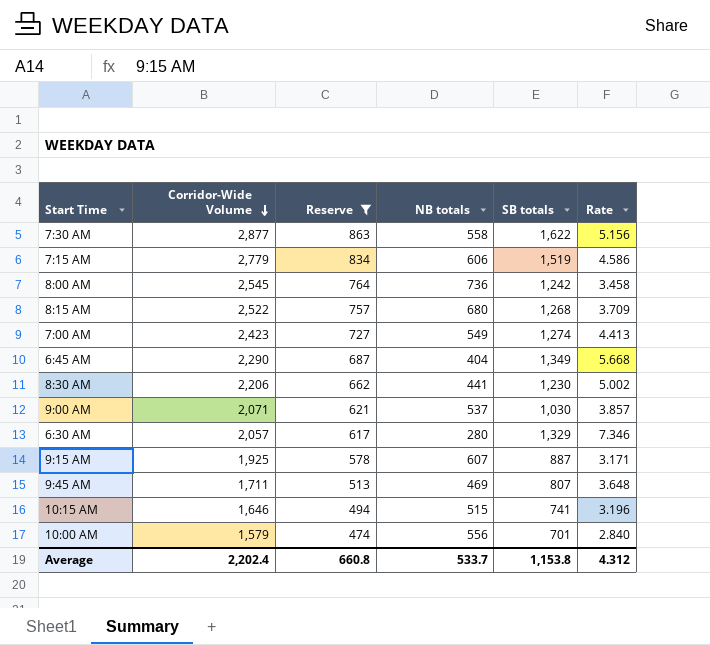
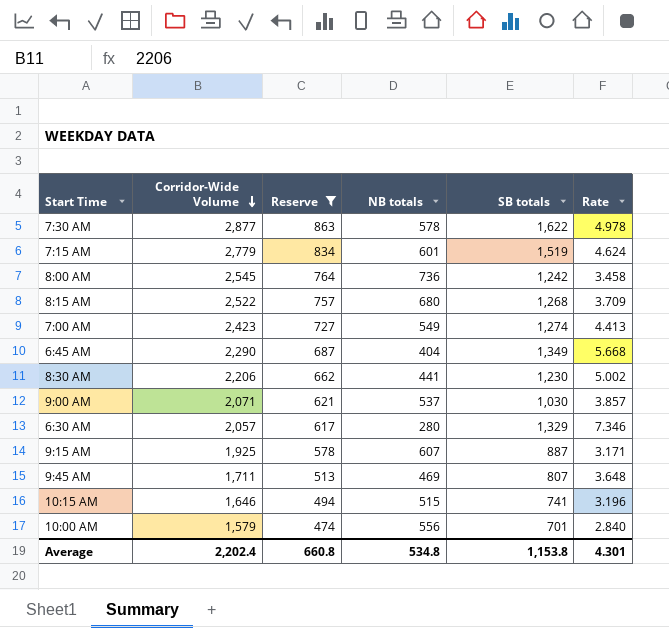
7:30 AM | NB totals: 558 -> 578
7:30 AM | Rate: 5.156 -> 4.978
7:15 AM | NB totals: 606 -> 601
7:15 AM | Rate: 4.586 -> 4.624
Average | NB totals: 533.7 -> 534.8
Average | Rate: 4.312 -> 4.301

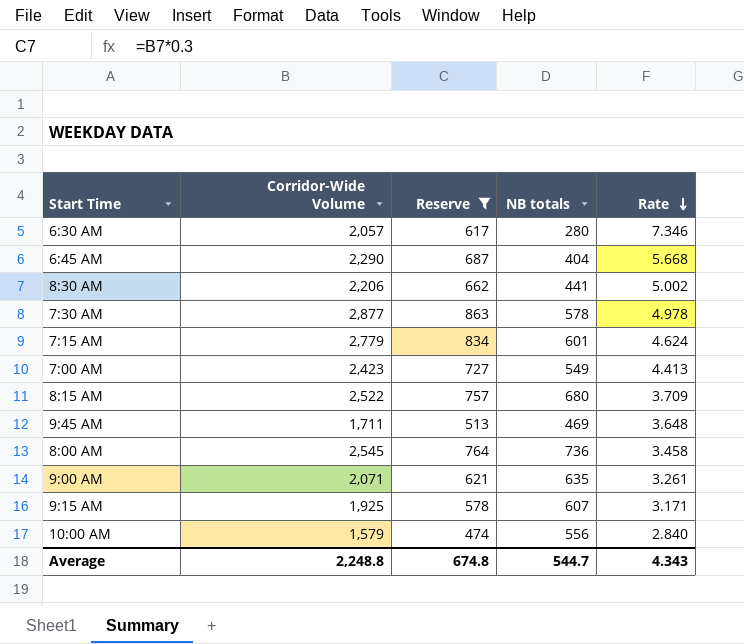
row order: Corridor-Wide Volume descending -> Rate descending
column SB totals | position: 5 -> none
row 10:15 AM: 1,646 | 494 | 515 | 741 | 3.196 -> none
9:00 AM | NB totals: 537 -> 635
9:00 AM | Rate: 3.857 -> 3.261
Average | Corridor-Wide Volume: 2,202.4 -> 2,248.8
Average | Reserve: 660.8 -> 674.8
Average | NB totals: 534.8 -> 544.7
Average | Rate: 4.301 -> 4.343

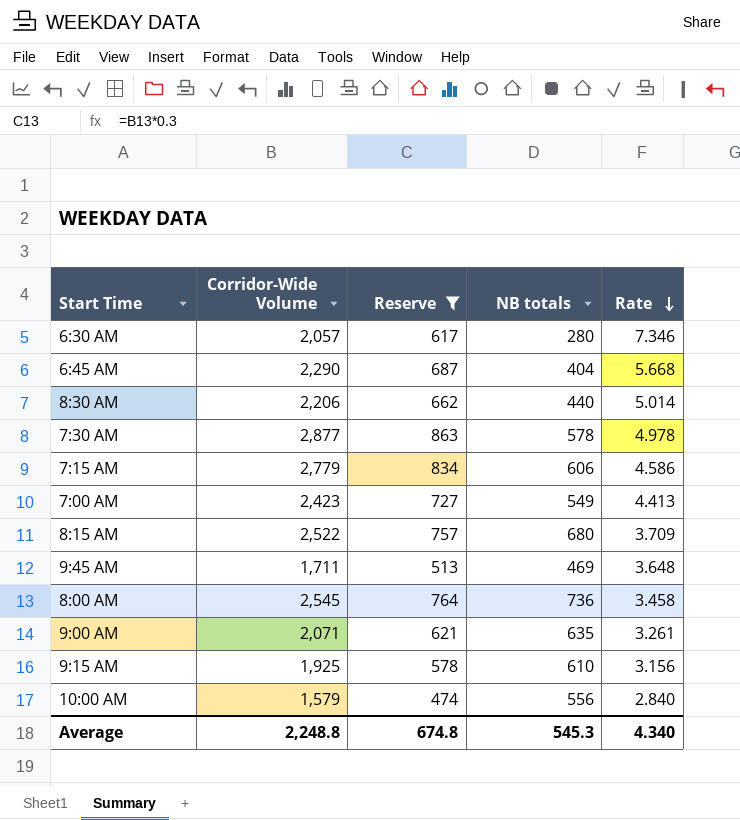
8:30 AM | NB totals: 441 -> 440
8:30 AM | Rate: 5.002 -> 5.014
7:15 AM | NB totals: 601 -> 606
7:15 AM | Rate: 4.624 -> 4.586
9:15 AM | NB totals: 607 -> 610
9:15 AM | Rate: 3.171 -> 3.156
Average | NB totals: 544.7 -> 545.3
Average | Rate: 4.343 -> 4.340

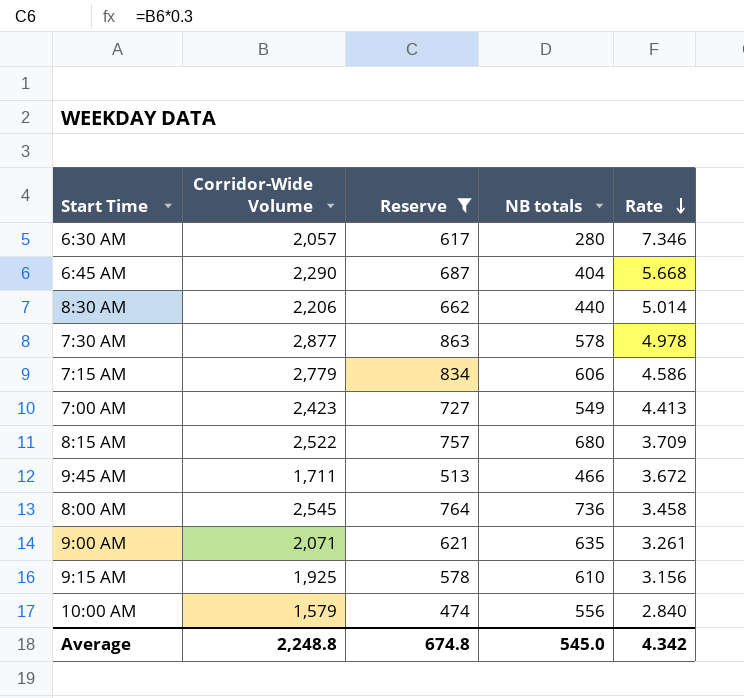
9:45 AM | NB totals: 469 -> 466
9:45 AM | Rate: 3.648 -> 3.672
Average | NB totals: 545.3 -> 545.0
Average | Rate: 4.340 -> 4.342

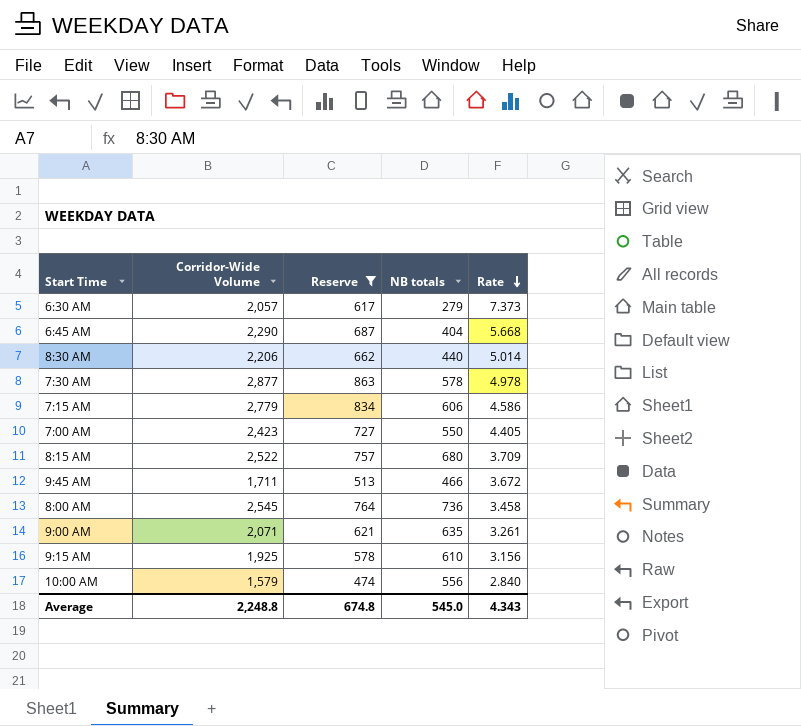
6:30 AM | NB totals: 280 -> 279
6:30 AM | Rate: 7.346 -> 7.373
7:00 AM | NB totals: 549 -> 550
7:00 AM | Rate: 4.413 -> 4.405
Average | Rate: 4.342 -> 4.343

